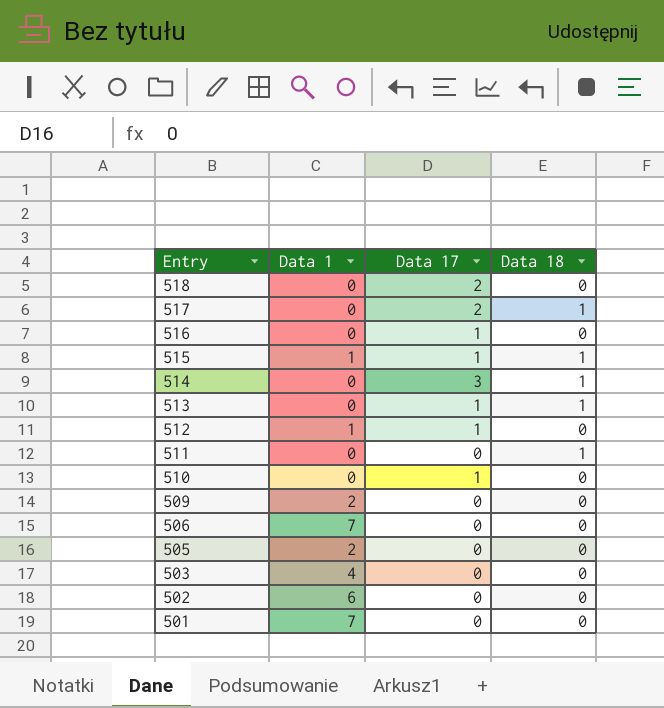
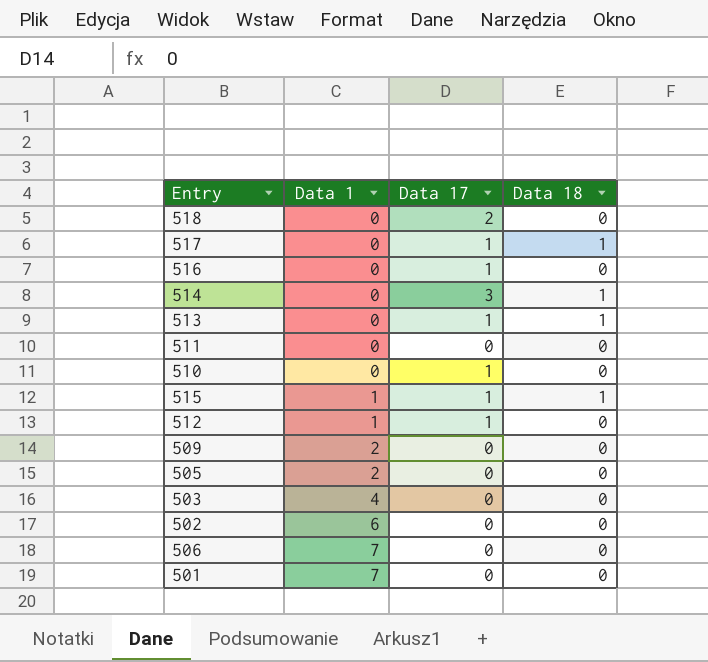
row order: Entry descending -> Data 1 ascending
517 | Data 17: 2 -> 1
511 | Data 18: 1 -> 0

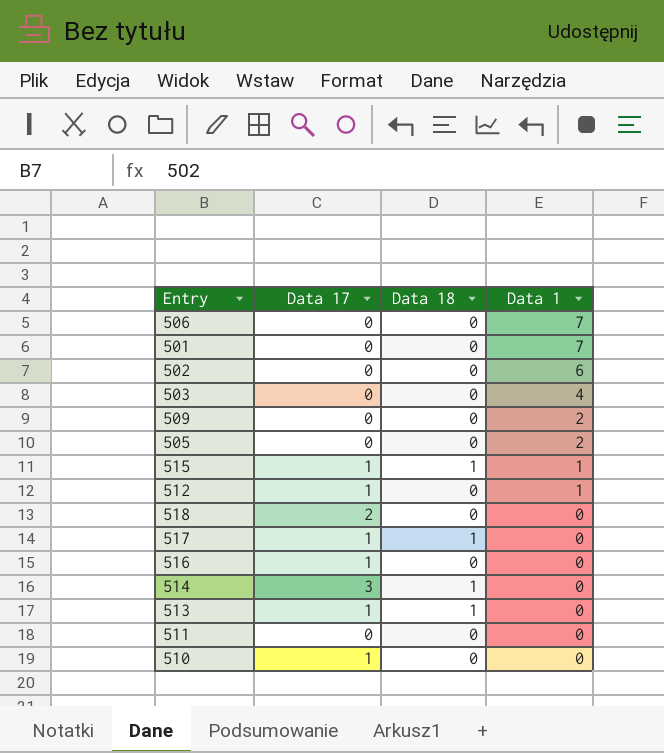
row order: Data 1 ascending -> Data 1 descending
column Data 1 | position: 2 -> 4

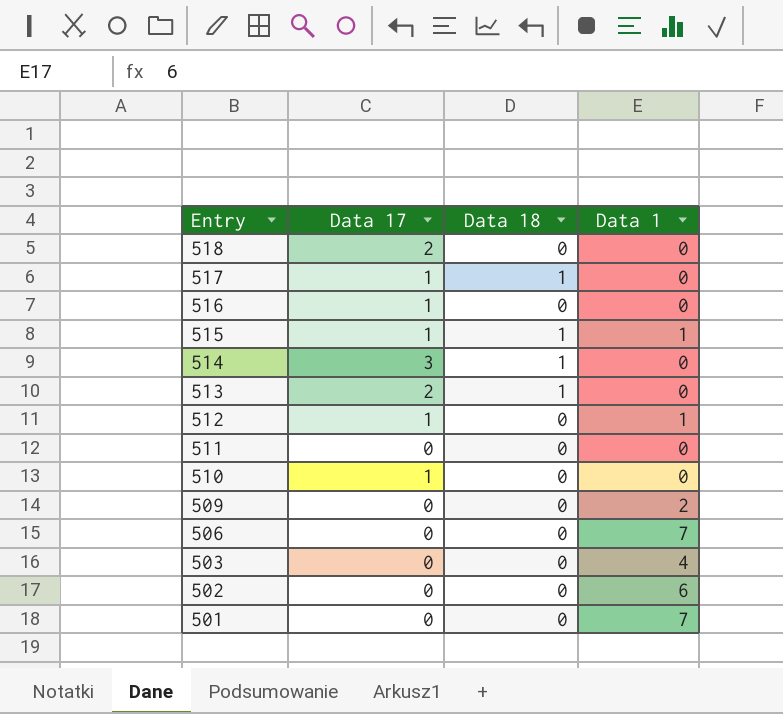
row order: Data 1 descending -> Entry descending
row 505: 0 | 0 | 2 -> none
513 | Data 17: 1 -> 2

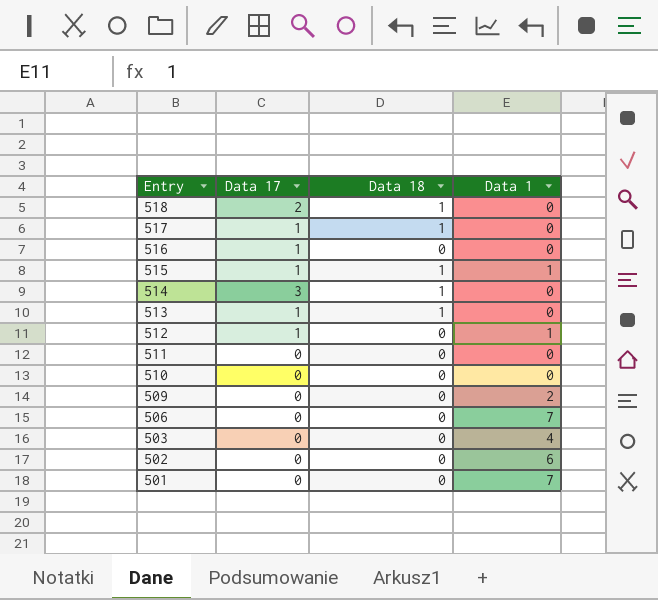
518 | Data 18: 0 -> 1
513 | Data 17: 2 -> 1
510 | Data 17: 1 -> 0

